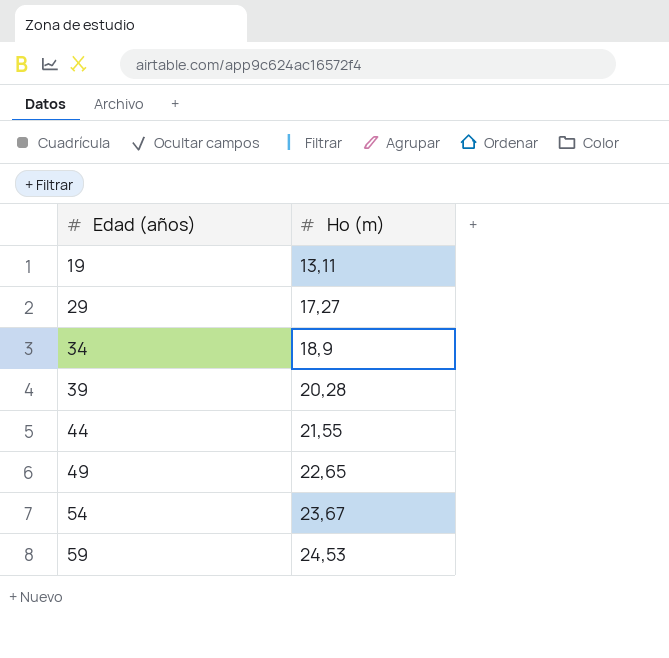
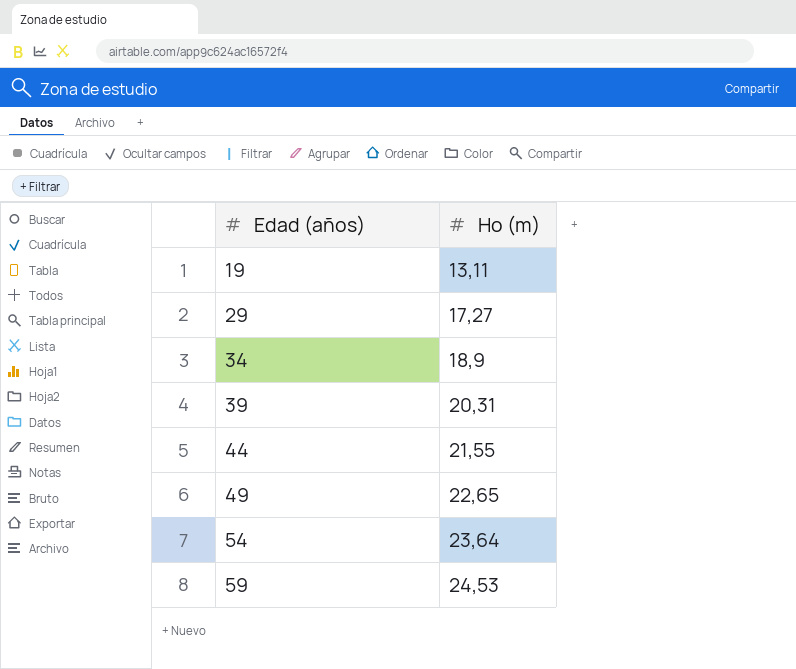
39 | Ho (m): 20,28 -> 20,31
54 | Ho (m): 23,67 -> 23,64

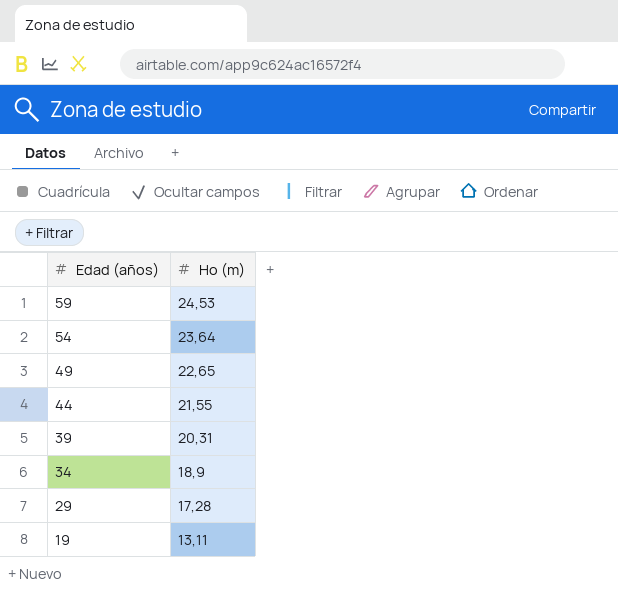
row order: Edad (años) ascending -> Edad (años) descending
29 | Ho (m): 17,27 -> 17,28

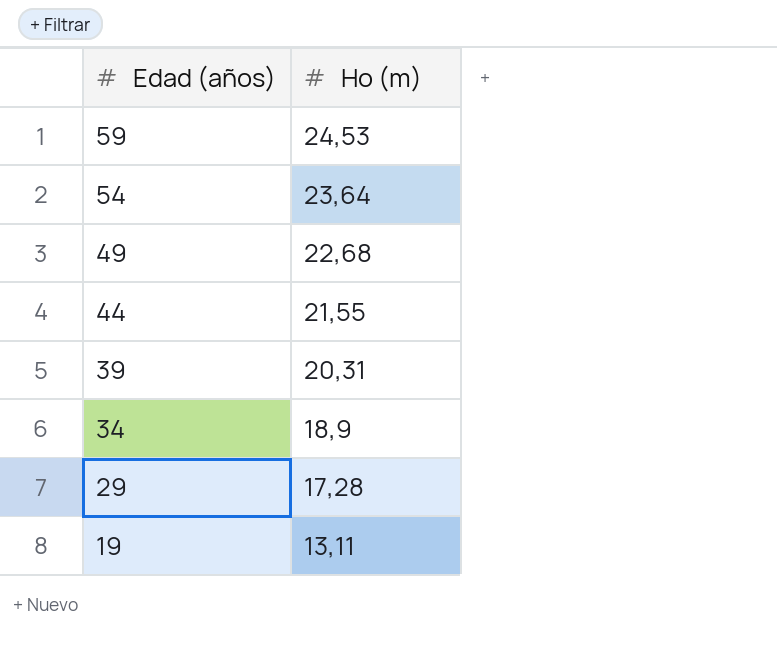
49 | Ho (m): 22,65 -> 22,68

